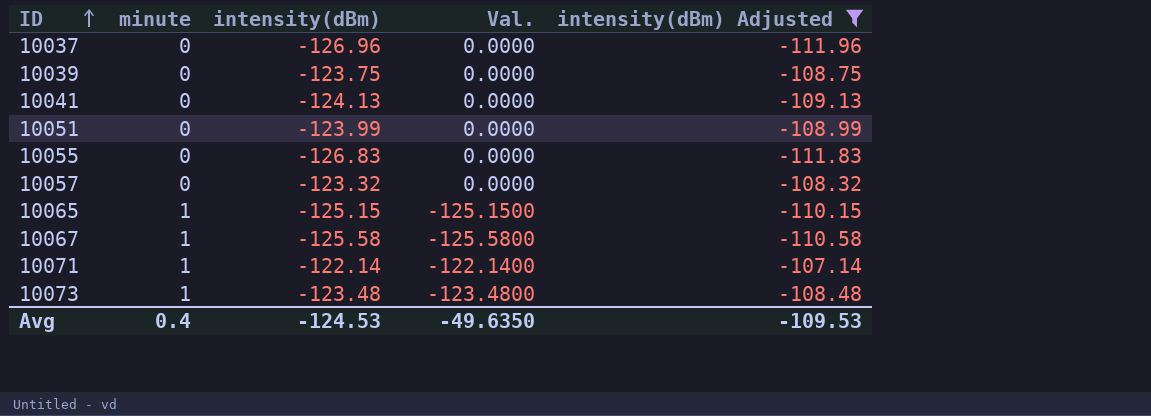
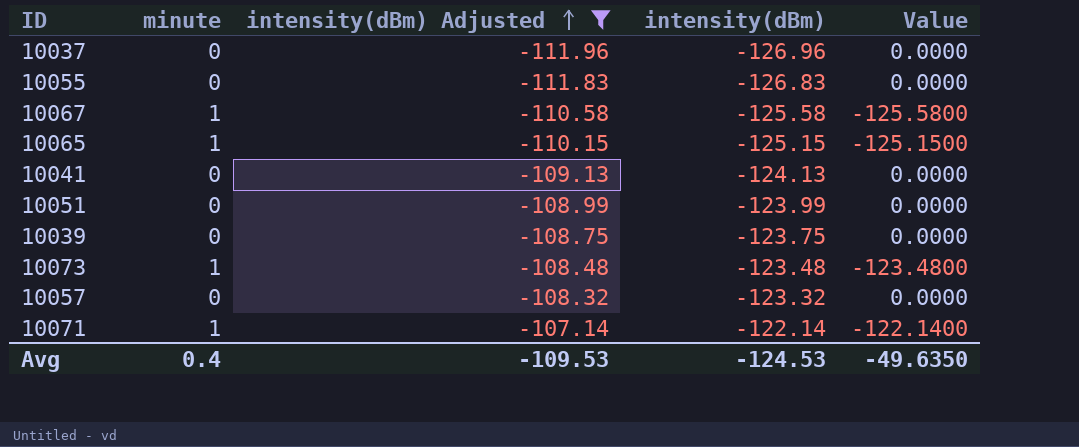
row order: ID ascending -> intensity(dBm) Adjusted ascending
column intensity(dBm) Adjusted | position: 5 -> 3
column name: Val. -> Value

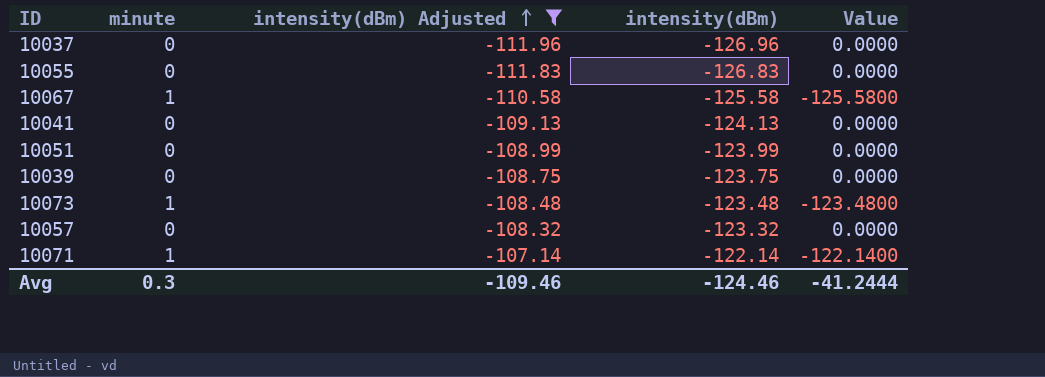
row 10065: 1 | -110.15 | -125.15 | -125.1500 -> none
Avg | minute: 0.4 -> 0.3
Avg | intensity(dBm) Adjusted: -109.53 -> -109.46
Avg | intensity(dBm): -124.53 -> -124.46
Avg | Value: -49.6350 -> -41.2444

